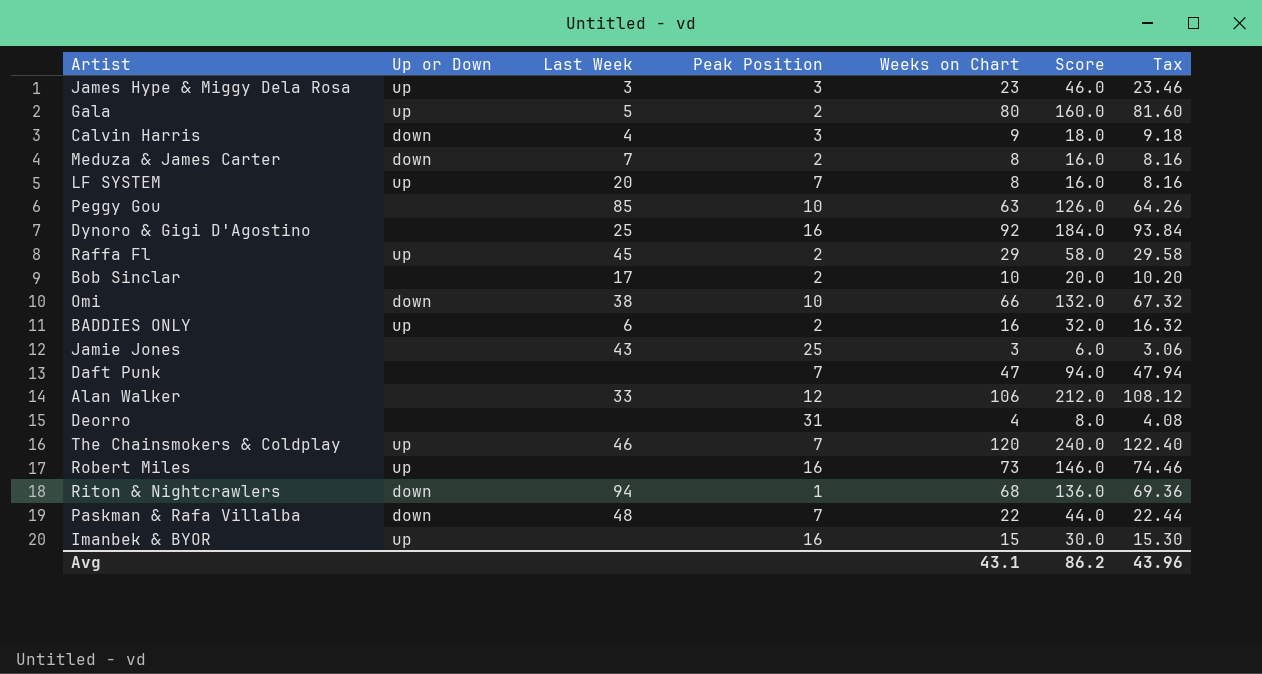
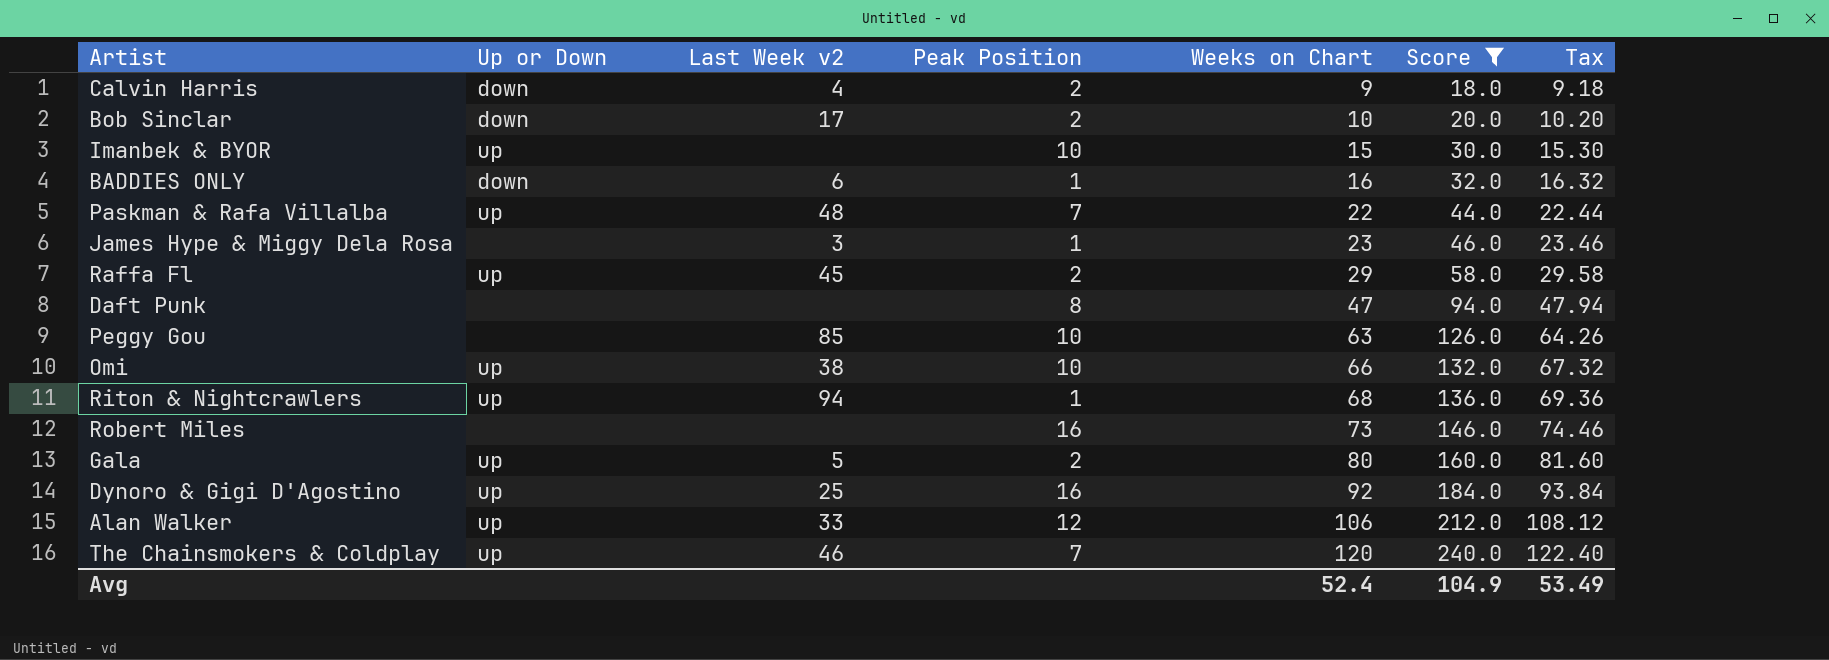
filter: none -> Score >= 18.0
row order: none -> Weeks on Chart ascending
column name: Last Week -> Last Week v2
Calvin Harris | Peak Position: 3 -> 2
Bob Sinclar | Up or Down: none -> down
Imanbek & BYOR | Peak Position: 16 -> 10
BADDIES ONLY | Up or Down: up -> down
BADDIES ONLY | Peak Position: 2 -> 1
Paskman & Rafa Villalba | Up or Down: down -> up
James Hype & Miggy Dela Rosa | Up or Down: up -> none
James Hype & Miggy Dela Rosa | Peak Position: 3 -> 1
Daft Punk | Peak Position: 7 -> 8
Omi | Up or Down: down -> up
Riton & Nightcrawlers | Up or Down: down -> up
Robert Miles | Up or Down: up -> none
Dynoro & Gigi D'Agostino | Up or Down: none -> up
Alan Walker | Up or Down: none -> up
Avg | Weeks on Chart: 43.1 -> 52.4
Avg | Score: 86.2 -> 104.9
Avg | Tax: 43.96 -> 53.49

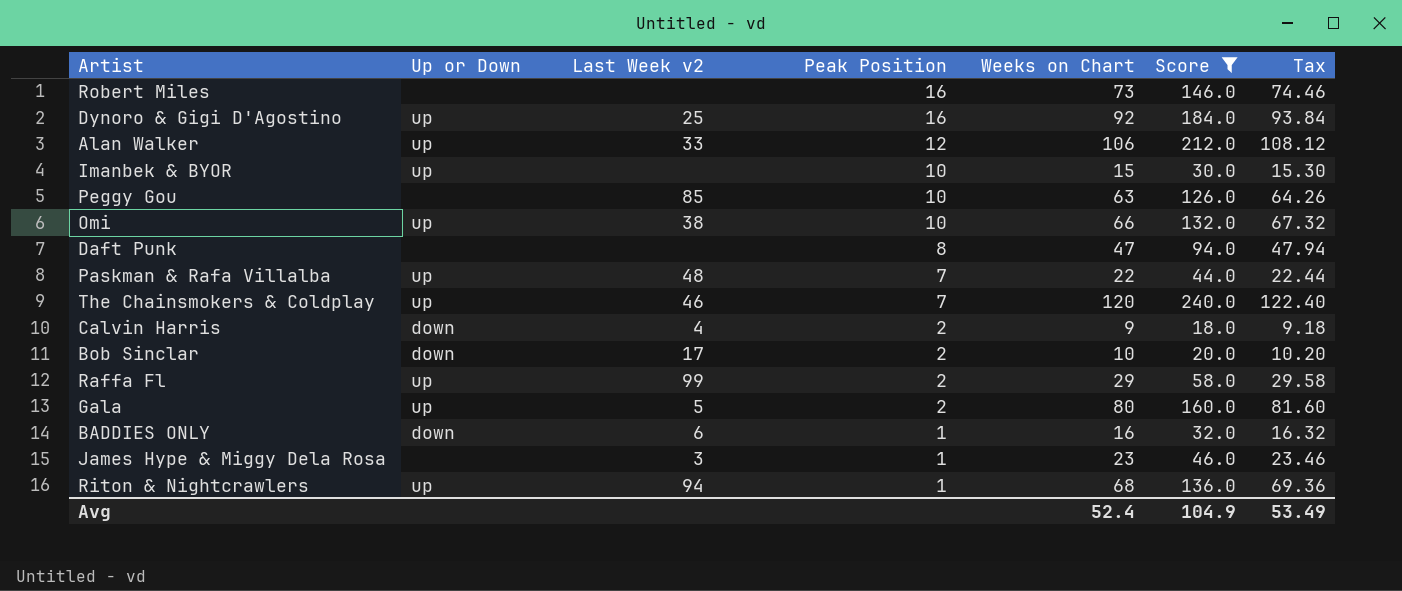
row order: Weeks on Chart ascending -> Peak Position descending
Raffa Fl | Last Week v2: 45 -> 99

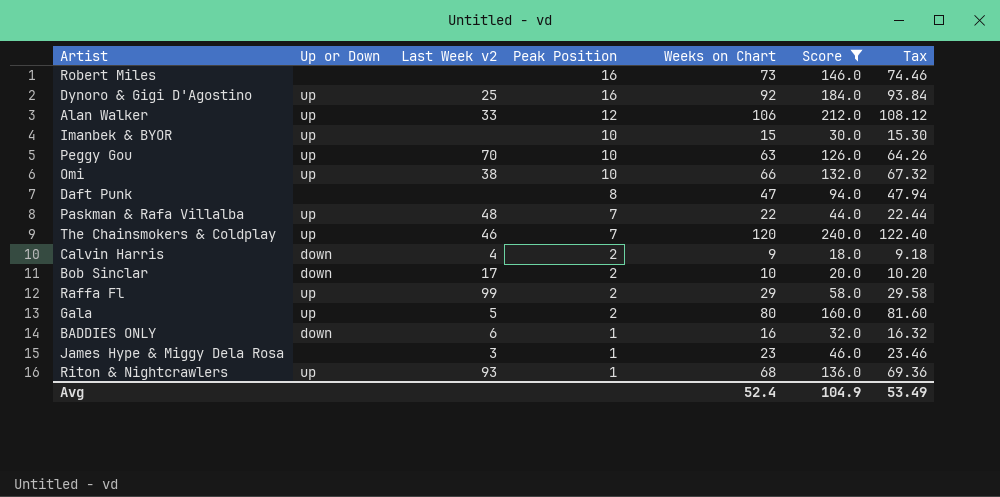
Peggy Gou | Up or Down: none -> up
Peggy Gou | Last Week v2: 85 -> 70
Riton & Nightcrawlers | Last Week v2: 94 -> 93

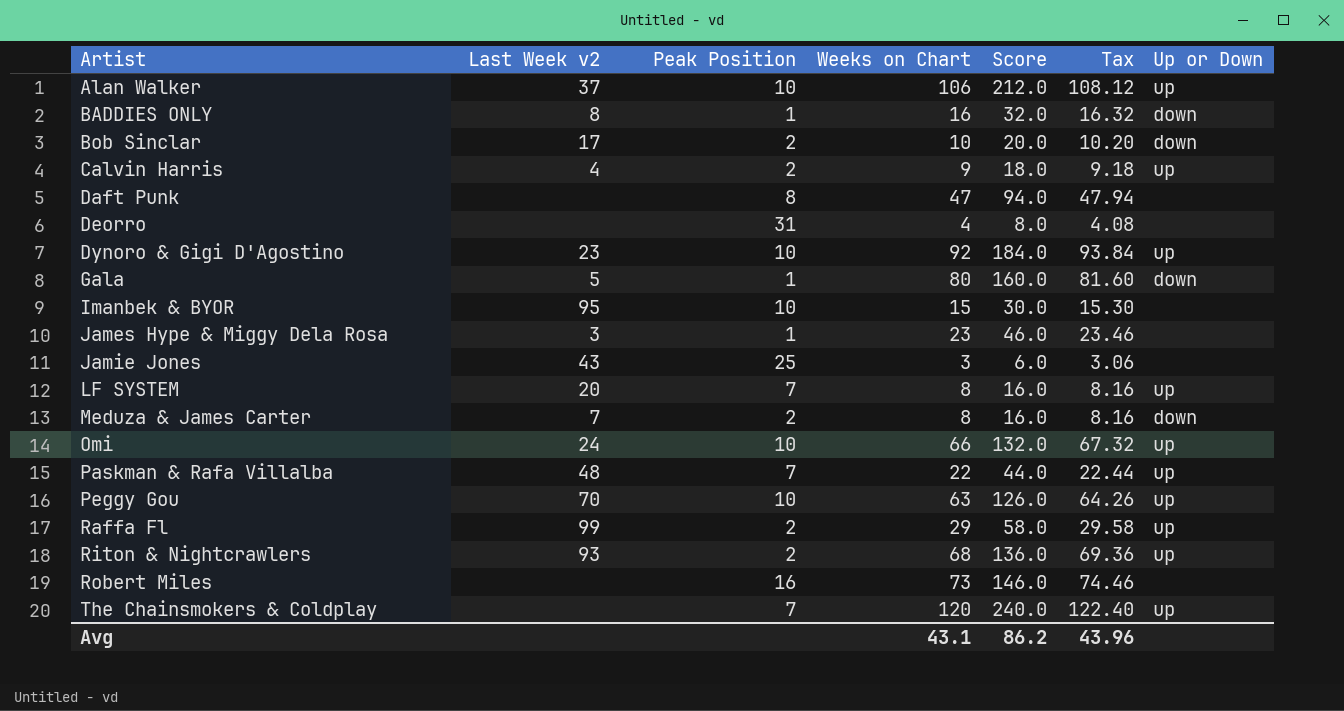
filter: Score >= 18.0 -> none
row order: Peak Position descending -> Artist ascending
column Up or Down | position: 2 -> 7
Alan Walker | Last Week v2: 33 -> 37
Alan Walker | Peak Position: 12 -> 10
BADDIES ONLY | Last Week v2: 6 -> 8
Calvin Harris | Up or Down: down -> up
Dynoro & Gigi D'Agostino | Last Week v2: 25 -> 23
Dynoro & Gigi D'Agostino | Peak Position: 16 -> 10
Gala | Peak Position: 2 -> 1
Gala | Up or Down: up -> down
Imanbek & BYOR | Last Week v2: none -> 95
Imanbek & BYOR | Up or Down: up -> none
Omi | Last Week v2: 38 -> 24
Riton & Nightcrawlers | Peak Position: 1 -> 2
The Chainsmokers & Coldplay | Last Week v2: 46 -> none
Avg | Weeks on Chart: 52.4 -> 43.1
Avg | Score: 104.9 -> 86.2
Avg | Tax: 53.49 -> 43.96

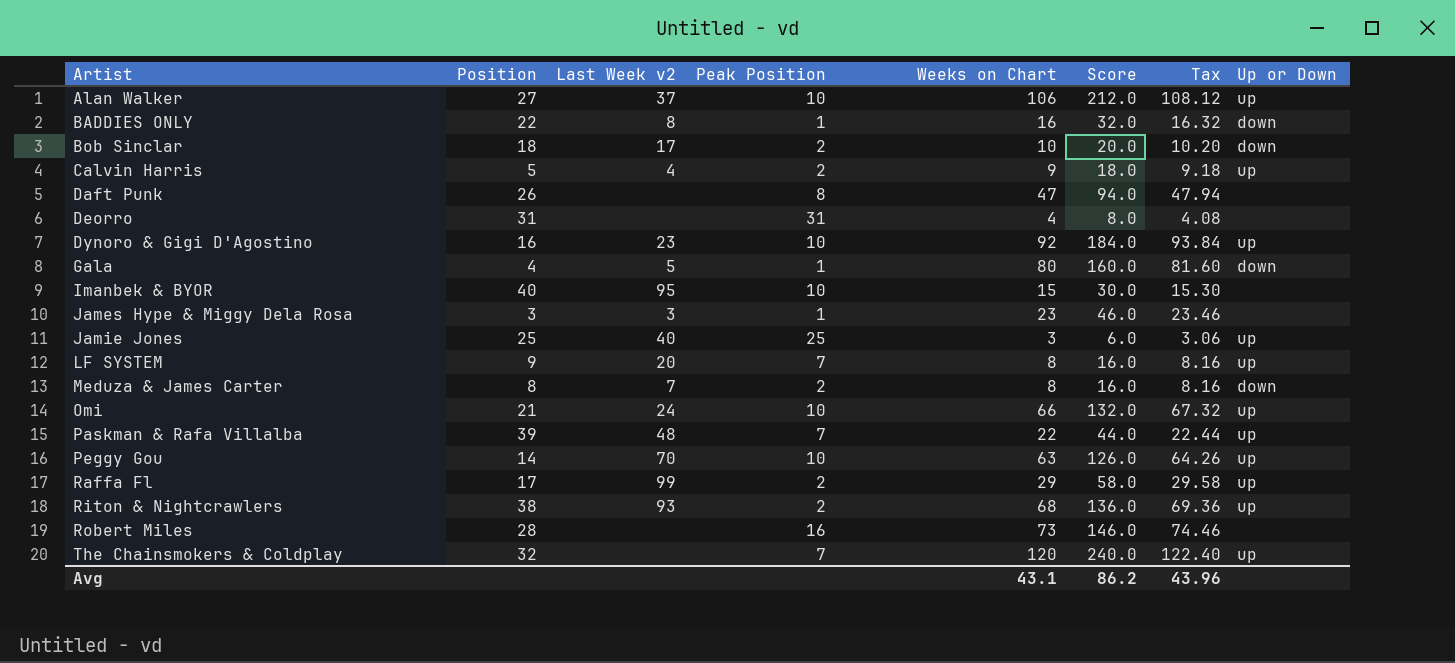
column Position | position: none -> 2
Jamie Jones | Last Week v2: 43 -> 40
Jamie Jones | Up or Down: none -> up

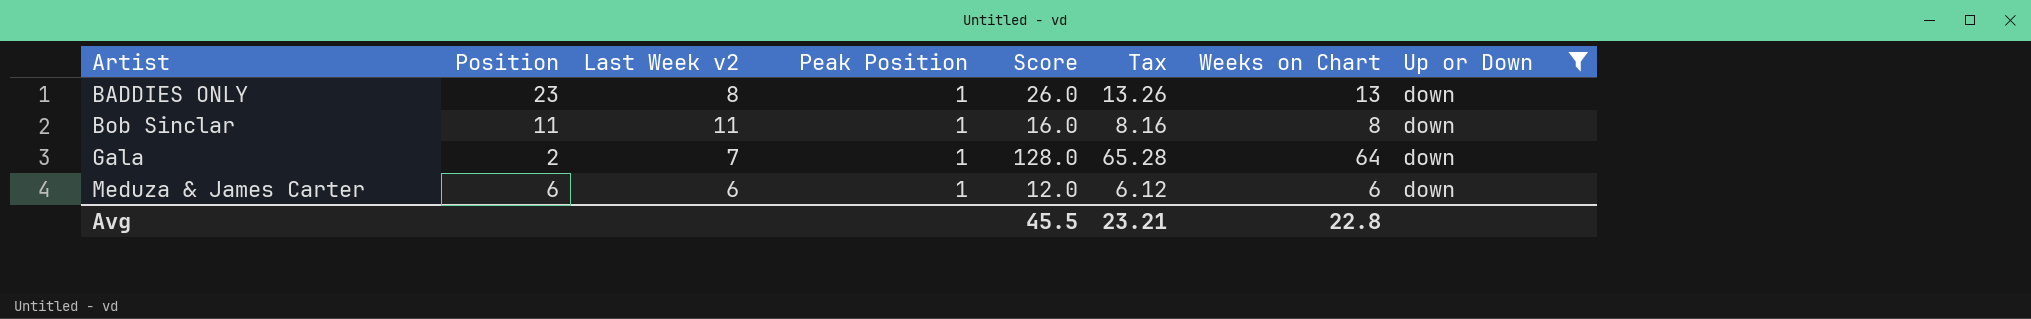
filter: none -> Up or Down = down
column Weeks on Chart | position: 5 -> 7
BADDIES ONLY | Position: 22 -> 23
BADDIES ONLY | Score: 32.0 -> 26.0
BADDIES ONLY | Tax: 16.32 -> 13.26
BADDIES ONLY | Weeks on Chart: 16 -> 13
Bob Sinclar | Position: 18 -> 11
Bob Sinclar | Last Week v2: 17 -> 11
Bob Sinclar | Peak Position: 2 -> 1
Bob Sinclar | Score: 20.0 -> 16.0
Bob Sinclar | Tax: 10.20 -> 8.16
Bob Sinclar | Weeks on Chart: 10 -> 8
Gala | Position: 4 -> 2
Gala | Last Week v2: 5 -> 7
Gala | Score: 160.0 -> 128.0
Gala | Tax: 81.60 -> 65.28
Gala | Weeks on Chart: 80 -> 64
Meduza & James Carter | Position: 8 -> 6
Meduza & James Carter | Last Week v2: 7 -> 6
Meduza & James Carter | Peak Position: 2 -> 1
Meduza & James Carter | Score: 16.0 -> 12.0
Meduza & James Carter | Tax: 8.16 -> 6.12
Meduza & James Carter | Weeks on Chart: 8 -> 6
Avg | Score: 86.2 -> 45.5
Avg | Tax: 43.96 -> 23.21
Avg | Weeks on Chart: 43.1 -> 22.8

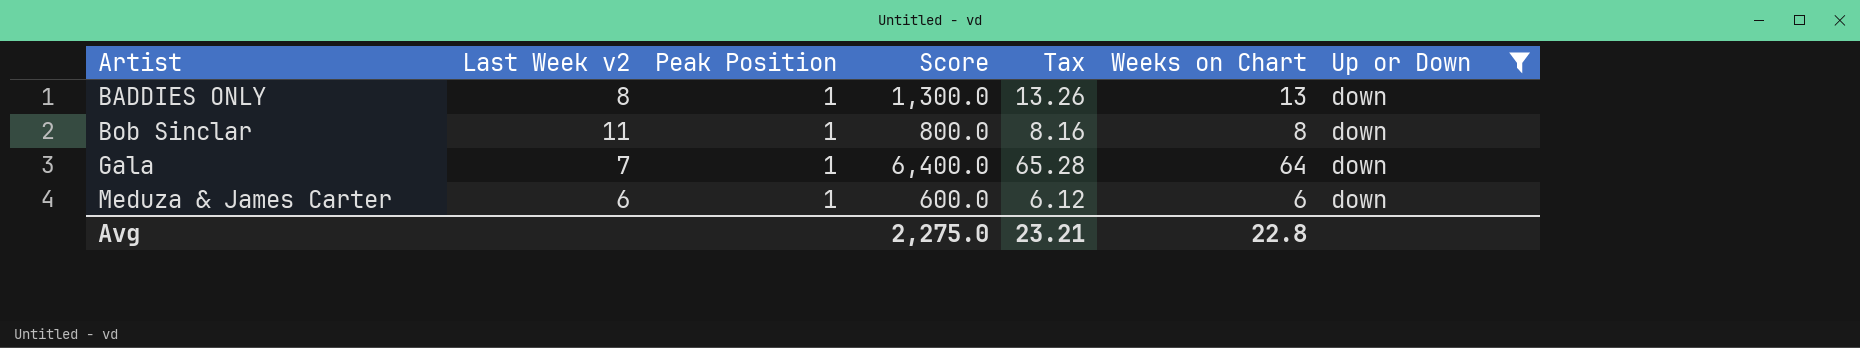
column Position | position: 2 -> none
column Score | formula: [Weeks on Chart] * 2 -> [Weeks on Chart] * 100
Avg | Score: 45.5 -> 2,275.0

